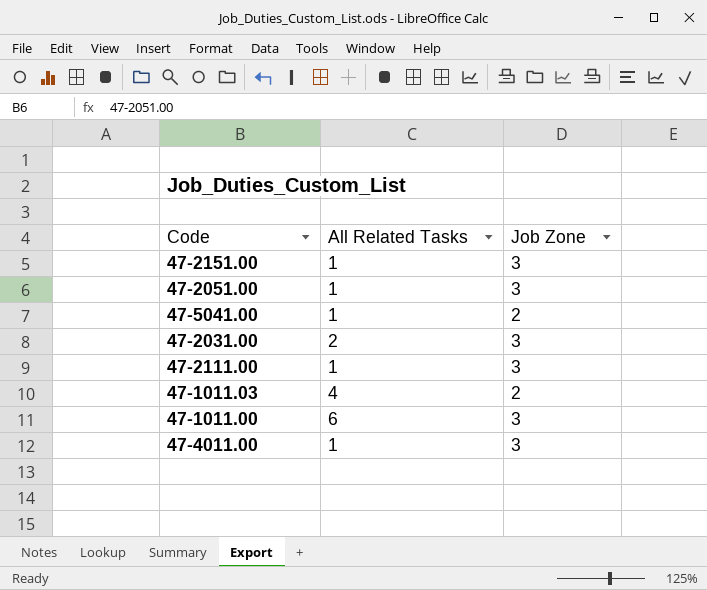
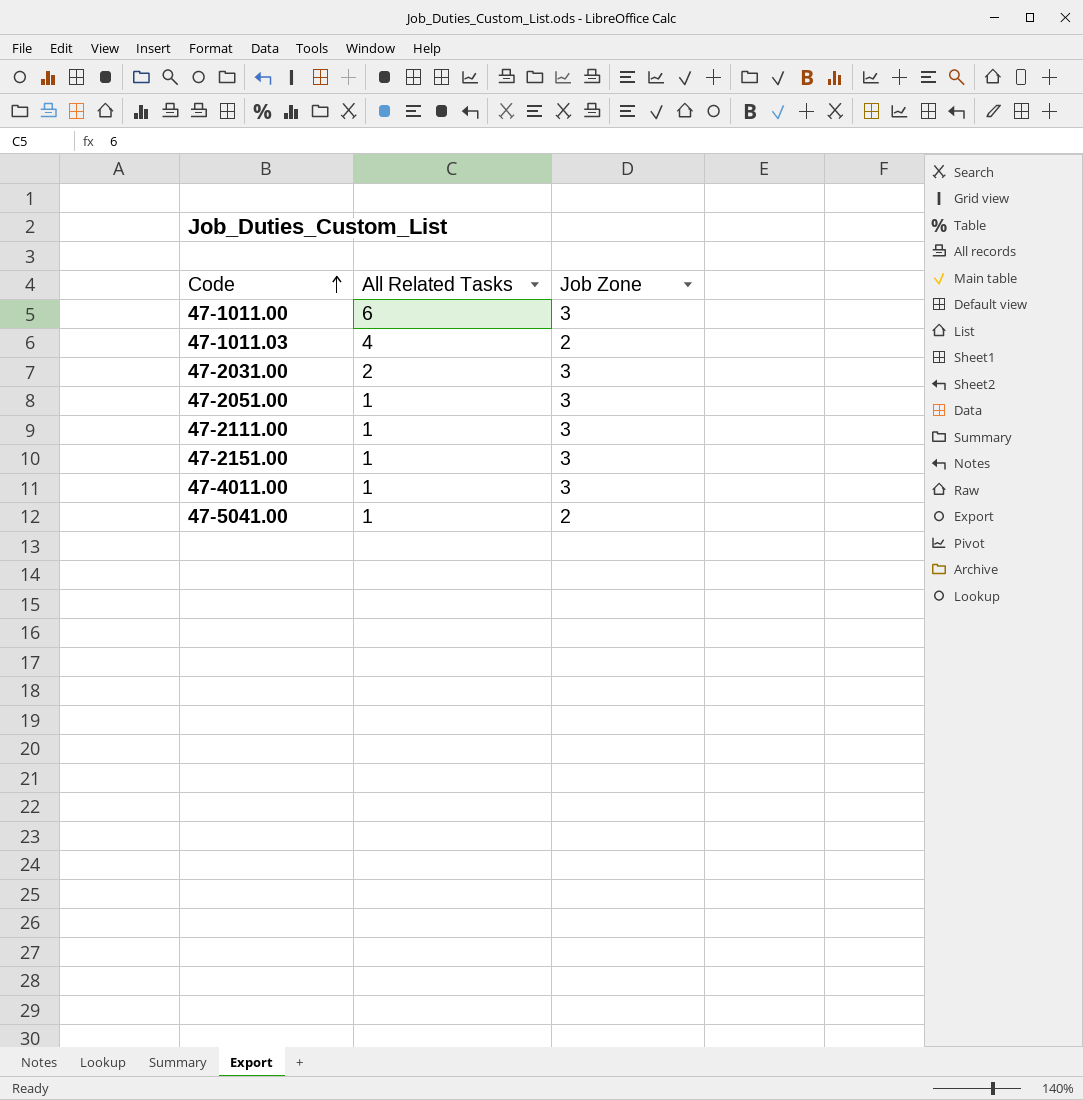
row order: none -> Code ascending

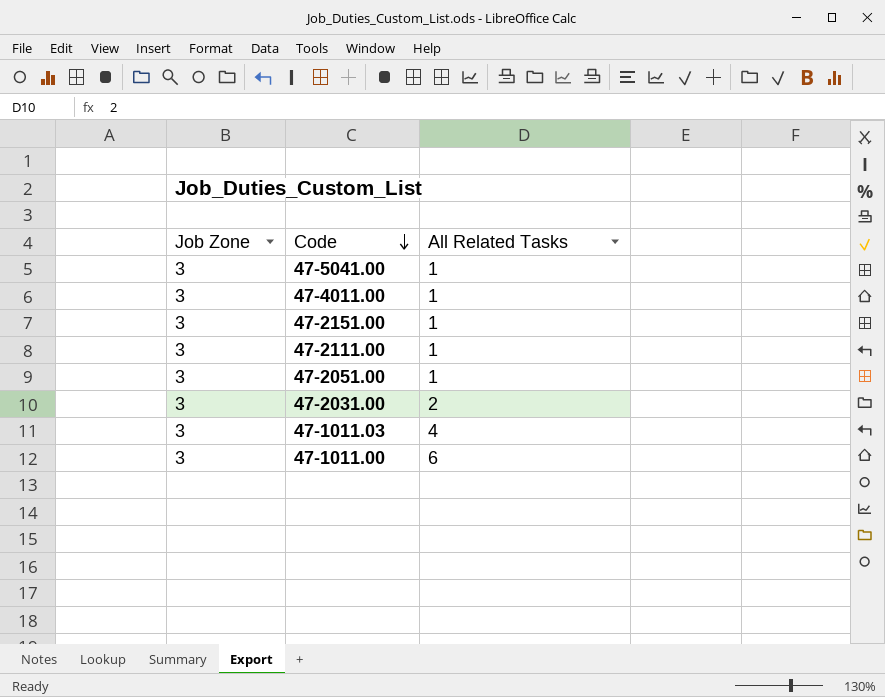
row order: Code ascending -> Code descending
column Job Zone | position: 3 -> 1
47-5041.00 | Job Zone: 2 -> 3
47-1011.03 | Job Zone: 2 -> 3

